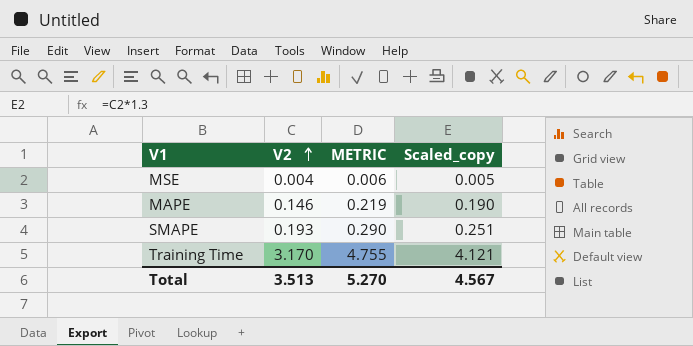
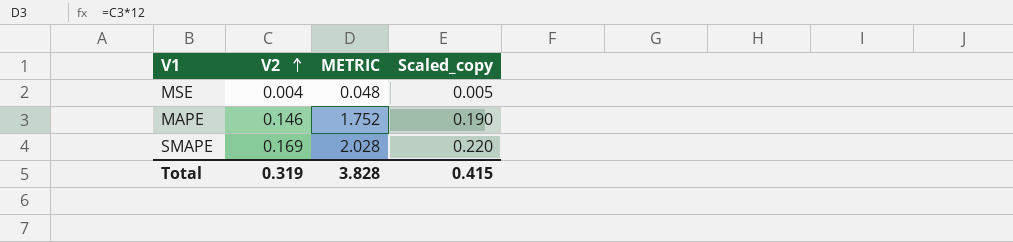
column METRIC | formula: [V2] * 1.5 -> [V2] * 12
row Training Time: 3.170 | 4.755 | 4.121 -> none
SMAPE | V2: 0.193 -> 0.169
SMAPE | Scaled_copy: 0.251 -> 0.220
Total | V2: 3.513 -> 0.319
Total | METRIC: 5.270 -> 3.828
Total | Scaled_copy: 4.567 -> 0.415

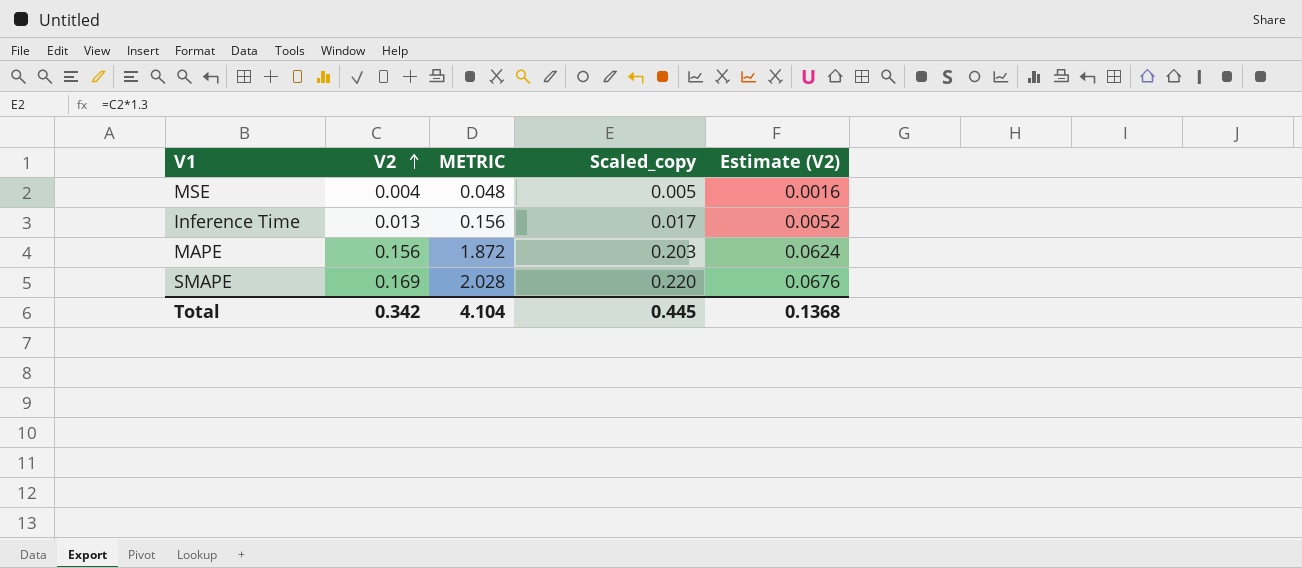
column Estimate (V2) | formula: none -> [V2] * 0.4
row Inference Time: none -> 0.013 | 0.156 | 0.017 | 0.0052
MAPE | V2: 0.146 -> 0.156
MAPE | METRIC: 1.752 -> 1.872
MAPE | Scaled_copy: 0.190 -> 0.203
Total | V2: 0.319 -> 0.342
Total | METRIC: 3.828 -> 4.104
Total | Scaled_copy: 0.415 -> 0.445

